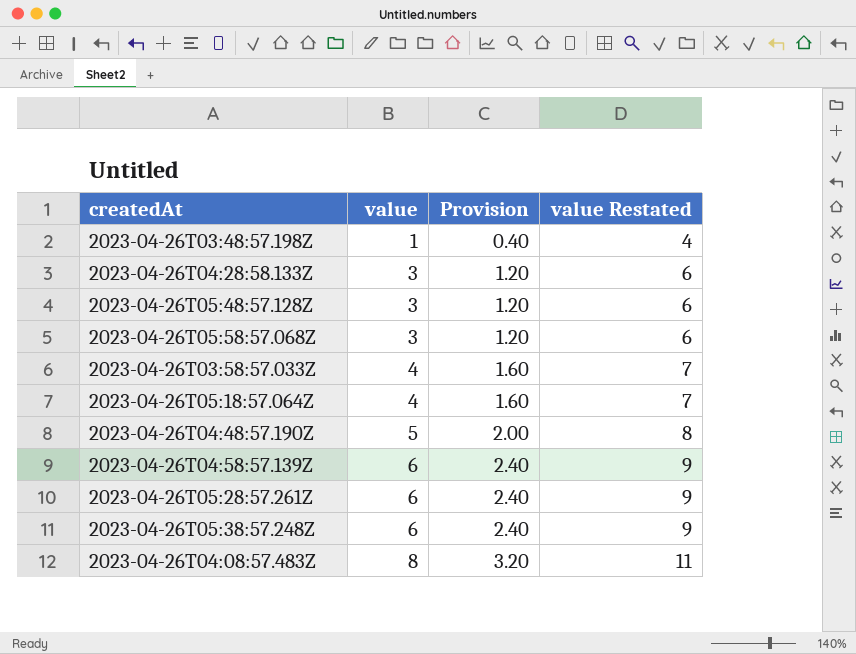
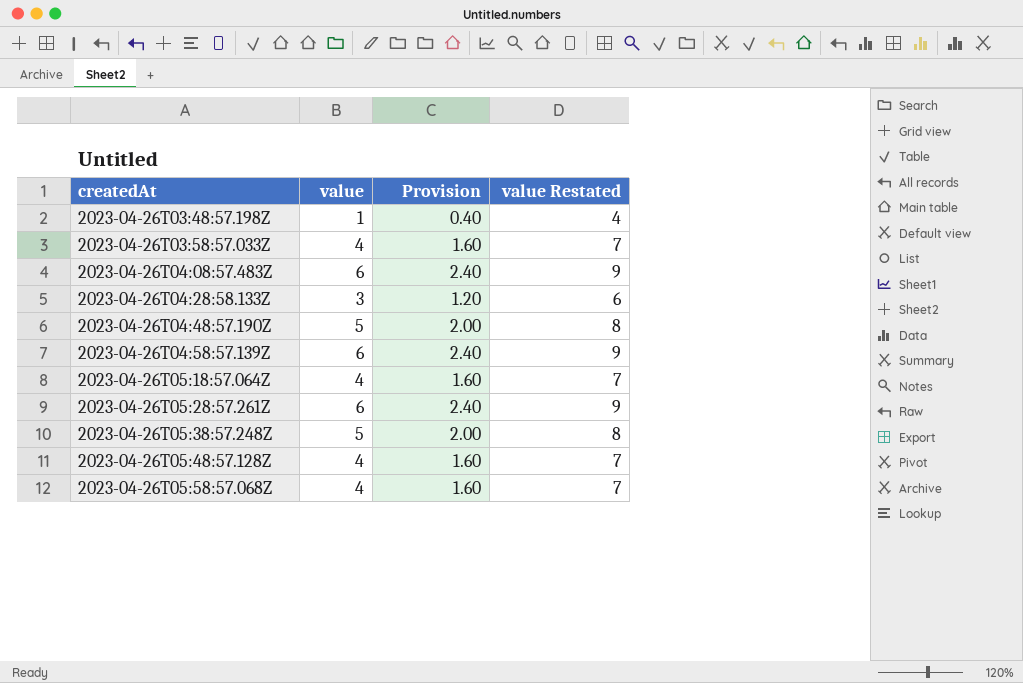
row order: value ascending -> createdAt ascending
2023-04-26T04:08:57.483Z | value: 8 -> 6
2023-04-26T04:08:57.483Z | Provision: 3.20 -> 2.40
2023-04-26T04:08:57.483Z | value Restated: 11 -> 9
2023-04-26T05:38:57.248Z | value: 6 -> 5
2023-04-26T05:38:57.248Z | Provision: 2.40 -> 2.00
2023-04-26T05:38:57.248Z | value Restated: 9 -> 8
2023-04-26T05:48:57.128Z | value: 3 -> 4
2023-04-26T05:48:57.128Z | Provision: 1.20 -> 1.60
2023-04-26T05:48:57.128Z | value Restated: 6 -> 7
2023-04-26T05:58:57.068Z | value: 3 -> 4
2023-04-26T05:58:57.068Z | Provision: 1.20 -> 1.60
2023-04-26T05:58:57.068Z | value Restated: 6 -> 7

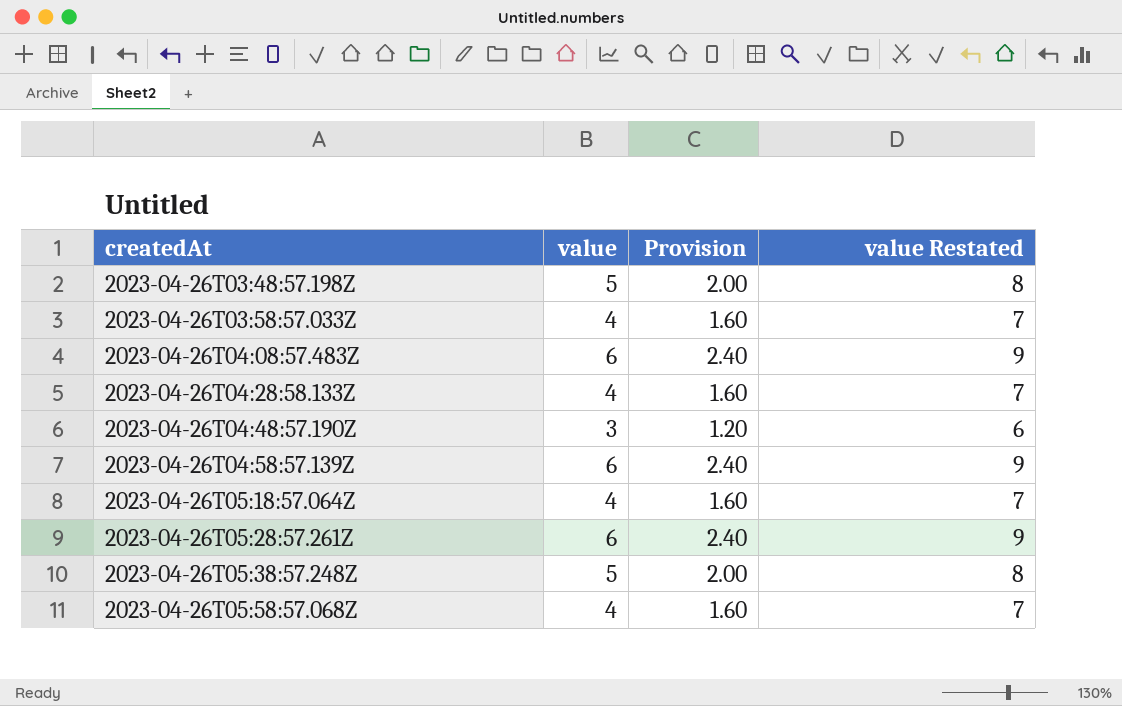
row 2023-04-26T05:48:57.128Z: 4 | 1.60 | 7 -> none
2023-04-26T03:48:57.198Z | value: 1 -> 5
2023-04-26T03:48:57.198Z | Provision: 0.40 -> 2.00
2023-04-26T03:48:57.198Z | value Restated: 4 -> 8
2023-04-26T04:28:58.133Z | value: 3 -> 4
2023-04-26T04:28:58.133Z | Provision: 1.20 -> 1.60
2023-04-26T04:28:58.133Z | value Restated: 6 -> 7
2023-04-26T04:48:57.190Z | value: 5 -> 3
2023-04-26T04:48:57.190Z | Provision: 2.00 -> 1.20
2023-04-26T04:48:57.190Z | value Restated: 8 -> 6

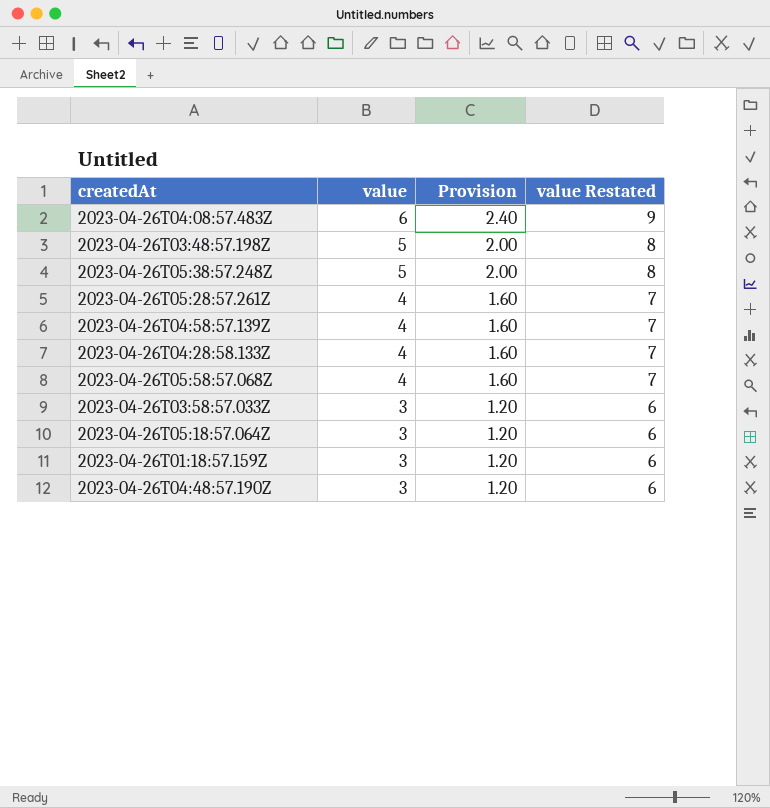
row order: createdAt ascending -> value descending
2023-04-26T05:28:57.261Z | value: 6 -> 4
2023-04-26T05:28:57.261Z | Provision: 2.40 -> 1.60
2023-04-26T05:28:57.261Z | value Restated: 9 -> 7
2023-04-26T04:58:57.139Z | value: 6 -> 4
2023-04-26T04:58:57.139Z | Provision: 2.40 -> 1.60
2023-04-26T04:58:57.139Z | value Restated: 9 -> 7
2023-04-26T03:58:57.033Z | value: 4 -> 3
2023-04-26T03:58:57.033Z | Provision: 1.60 -> 1.20
2023-04-26T03:58:57.033Z | value Restated: 7 -> 6
2023-04-26T05:18:57.064Z | value: 4 -> 3
2023-04-26T05:18:57.064Z | Provision: 1.60 -> 1.20
2023-04-26T05:18:57.064Z | value Restated: 7 -> 6
row 2023-04-26T01:18:57.159Z: none -> 3 | 1.20 | 6

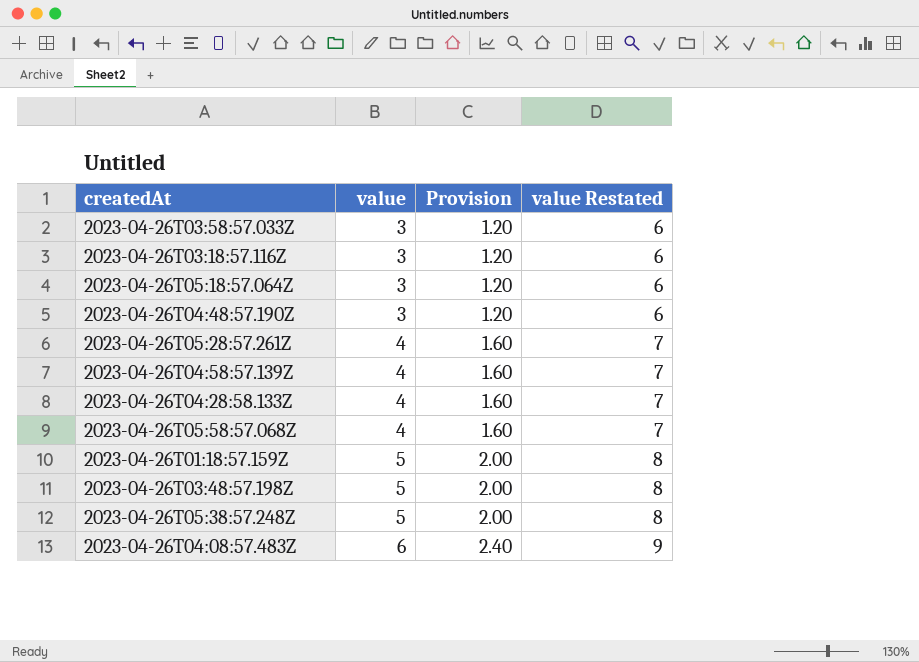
row order: value descending -> value ascending
row 2023-04-26T03:18:57.116Z: none -> 3 | 1.20 | 6
2023-04-26T01:18:57.159Z | value: 3 -> 5
2023-04-26T01:18:57.159Z | Provision: 1.20 -> 2.00
2023-04-26T01:18:57.159Z | value Restated: 6 -> 8

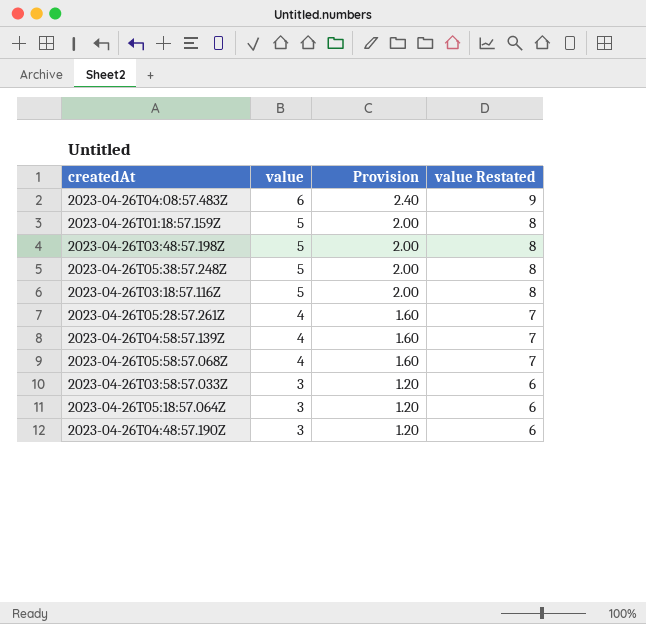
row order: value ascending -> value descending
row 2023-04-26T04:28:58.133Z: 4 | 1.60 | 7 -> none
2023-04-26T03:18:57.116Z | value: 3 -> 5
2023-04-26T03:18:57.116Z | Provision: 1.20 -> 2.00
2023-04-26T03:18:57.116Z | value Restated: 6 -> 8

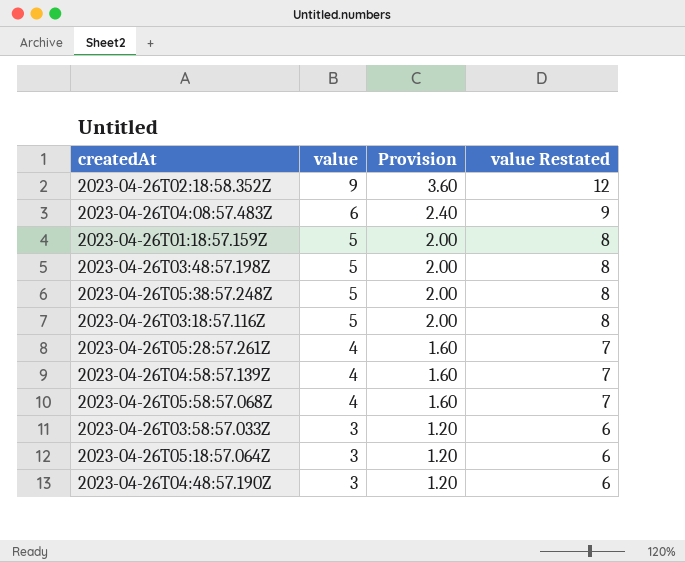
row 2023-04-26T02:18:58.352Z: none -> 9 | 3.60 | 12

